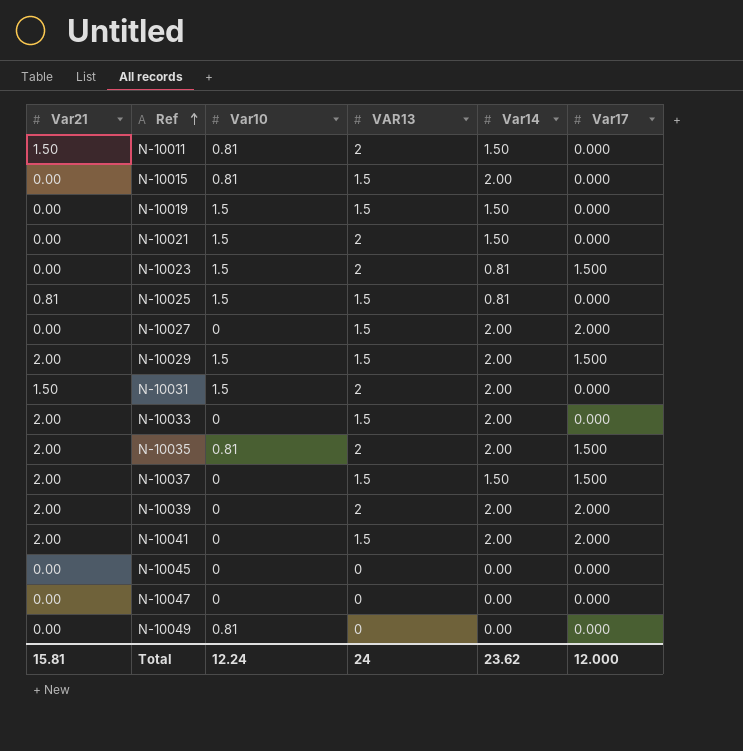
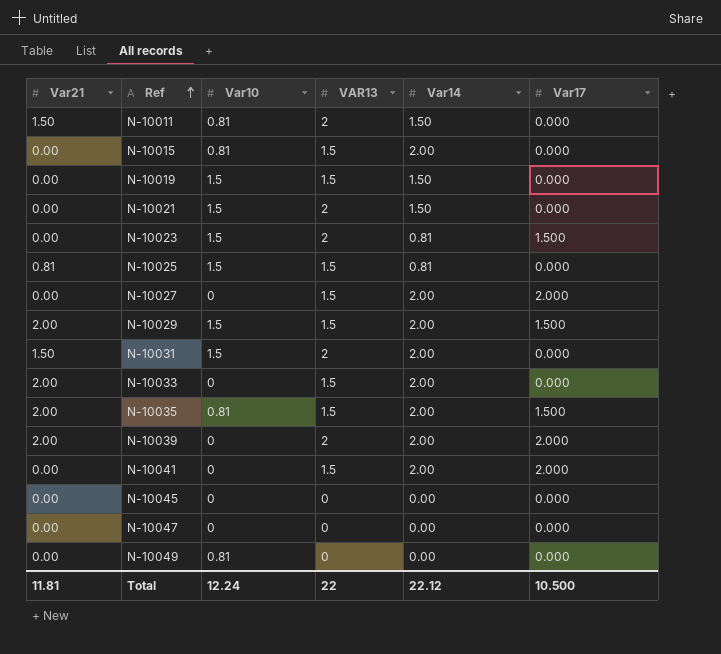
row N-10037: 2.00 | 0 | 1.5 | 1.50 | 1.500 -> none
N-10035 | VAR13: 2 -> 1.5
N-10041 | Var21: 2.00 -> 0.00
Total | Var21: 15.81 -> 11.81
Total | VAR13: 24 -> 22
Total | Var14: 23.62 -> 22.12
Total | Var17: 12.000 -> 10.500

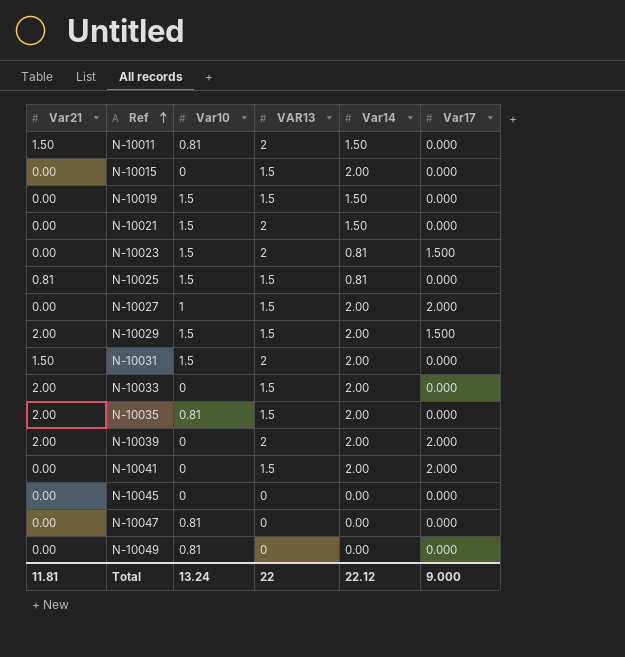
N-10015 | Var10: 0.81 -> 0
N-10027 | Var10: 0 -> 1
N-10035 | Var17: 1.500 -> 0.000
N-10047 | Var10: 0 -> 0.81
Total | Var10: 12.24 -> 13.24
Total | Var17: 10.500 -> 9.000

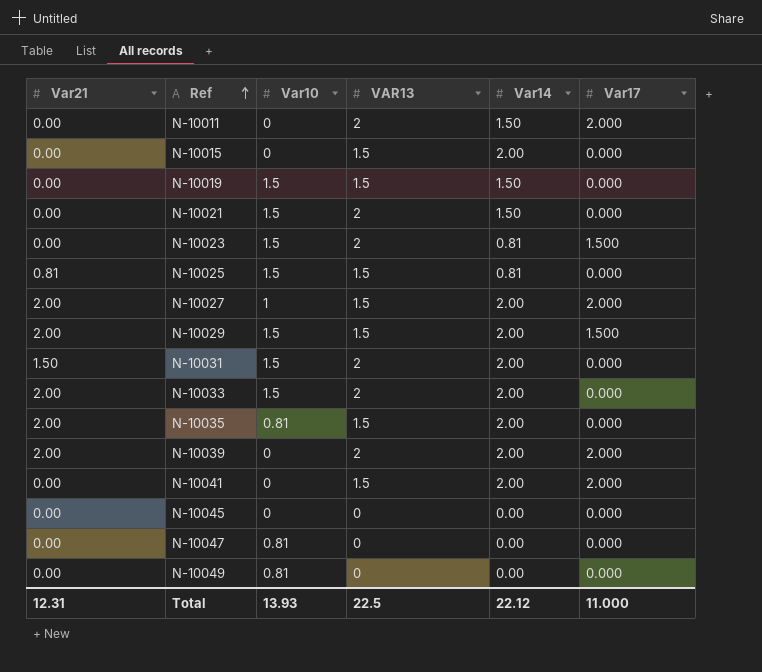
N-10011 | Var21: 1.50 -> 0.00
N-10011 | Var10: 0.81 -> 0
N-10011 | Var17: 0.000 -> 2.000
N-10027 | Var21: 0.00 -> 2.00
N-10033 | Var10: 0 -> 1.5
N-10033 | VAR13: 1.5 -> 2
Total | Var21: 11.81 -> 12.31
Total | Var10: 13.24 -> 13.93
Total | VAR13: 22 -> 22.5
Total | Var17: 9.000 -> 11.000

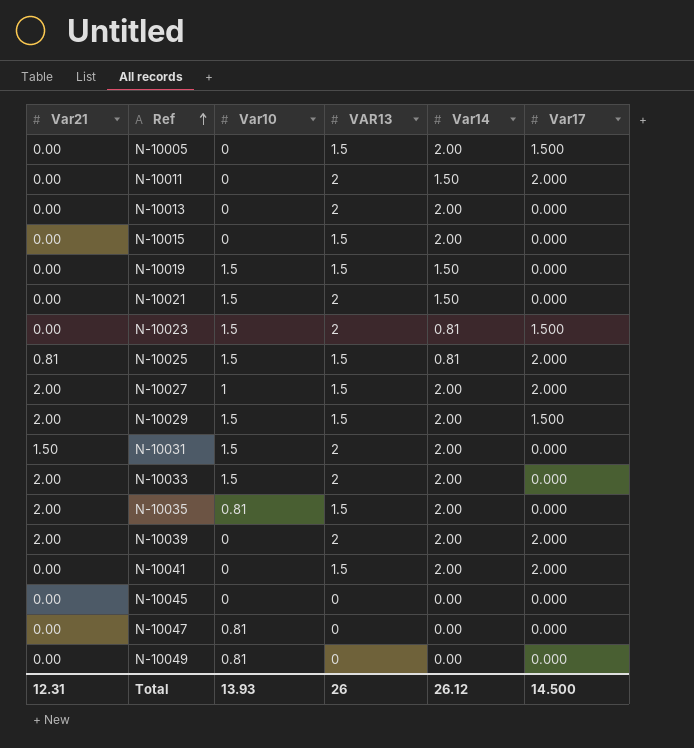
row N-10005: none -> 0.00 | 0 | 1.5 | 2.00 | 1.500
row N-10013: none -> 0.00 | 0 | 2 | 2.00 | 0.000
N-10025 | Var17: 0.000 -> 2.000
Total | VAR13: 22.5 -> 26
Total | Var14: 22.12 -> 26.12
Total | Var17: 11.000 -> 14.500

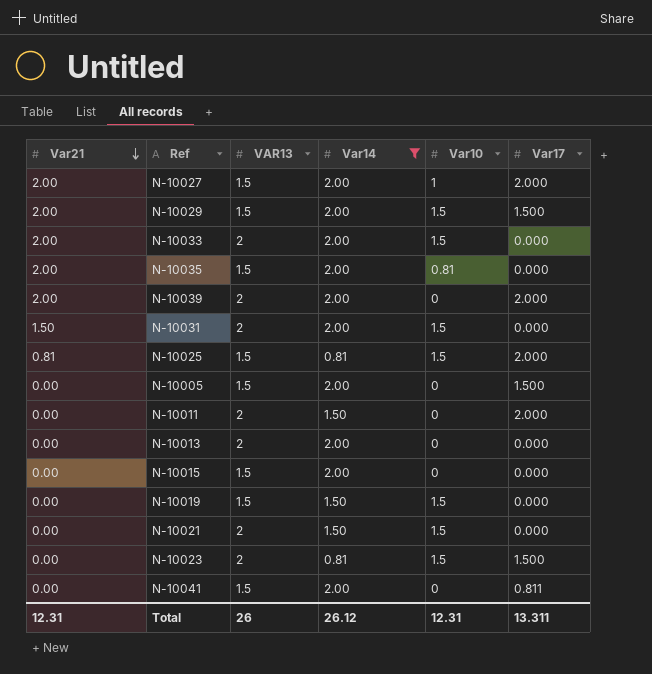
filter: none -> Var14 != 0.00
row order: Ref ascending -> Var21 descending
column Var10 | position: 3 -> 5
N-10041 | Var17: 2.000 -> 0.811
Total | Var10: 13.93 -> 12.31
Total | Var17: 14.500 -> 13.311

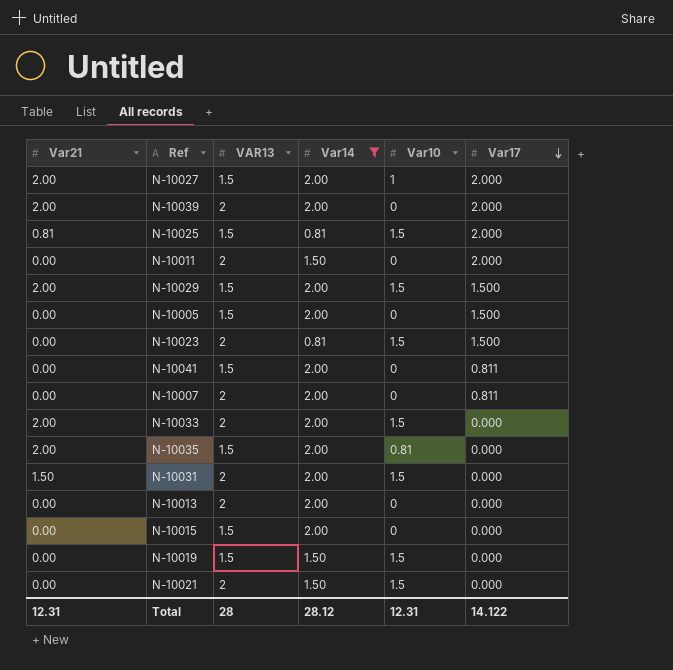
row order: Var21 descending -> Var17 descending
row N-10007: none -> 0.00 | 2 | 2.00 | 0 | 0.811
Total | VAR13: 26 -> 28
Total | Var14: 26.12 -> 28.12
Total | Var17: 13.311 -> 14.122

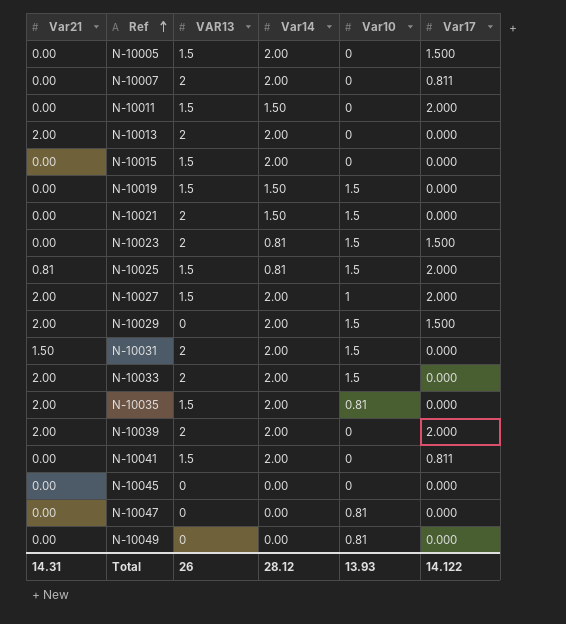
filter: Var14 != 0.00 -> none
row order: Var17 descending -> Ref ascending
N-10011 | VAR13: 2 -> 1.5
N-10013 | Var21: 0.00 -> 2.00
N-10029 | VAR13: 1.5 -> 0
Total | Var21: 12.31 -> 14.31
Total | VAR13: 28 -> 26
Total | Var10: 12.31 -> 13.93

